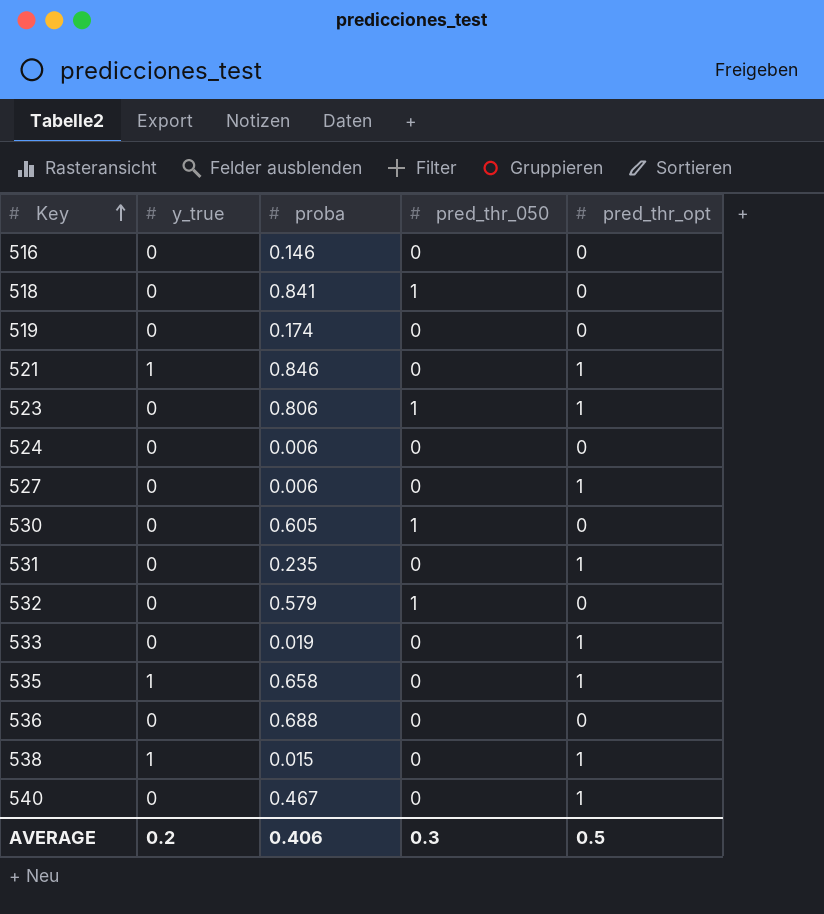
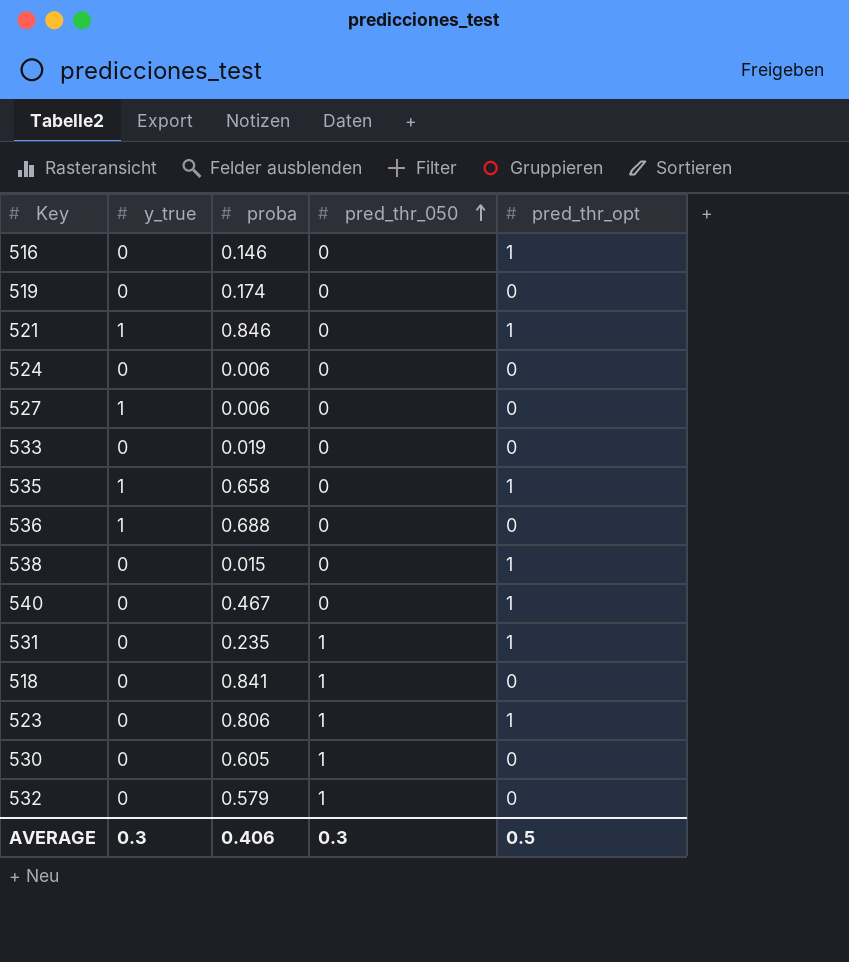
row order: Key ascending -> pred_thr_050 ascending
516 | pred_thr_opt: 0 -> 1
527 | y_true: 0 -> 1
527 | pred_thr_opt: 1 -> 0
533 | pred_thr_opt: 1 -> 0
536 | y_true: 0 -> 1
538 | y_true: 1 -> 0
531 | pred_thr_050: 0 -> 1
AVERAGE | y_true: 0.2 -> 0.3

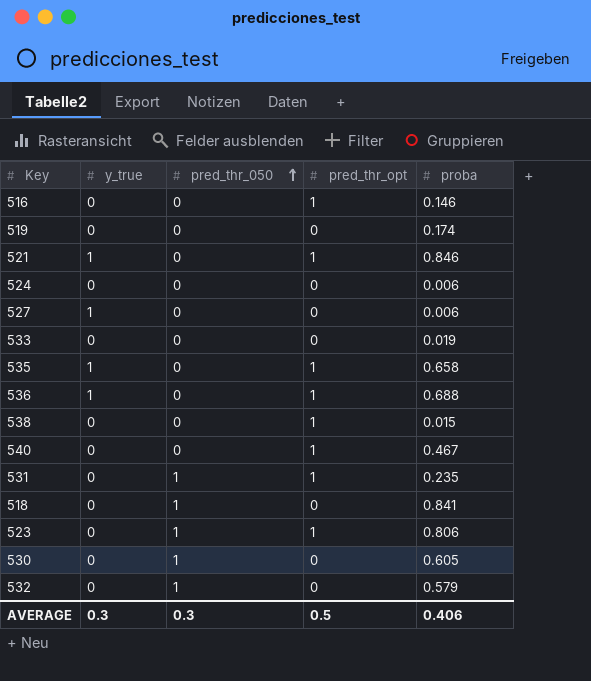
column proba | position: 3 -> 5
536 | pred_thr_opt: 0 -> 1

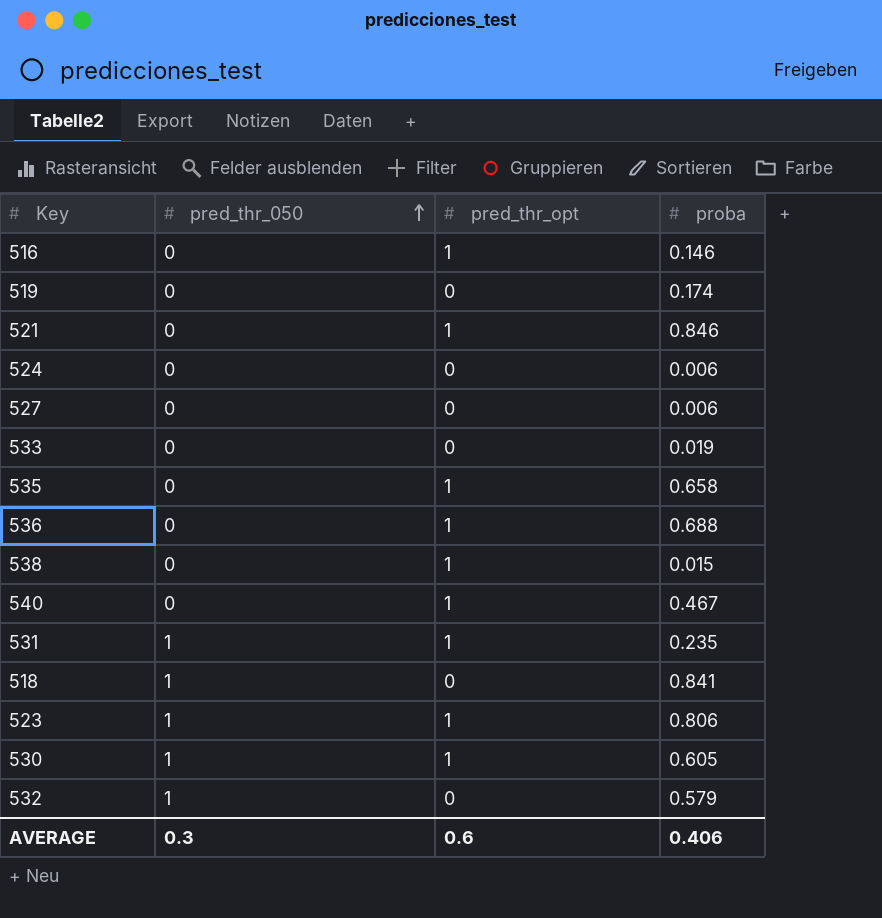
column y_true | position: 2 -> none
530 | pred_thr_opt: 0 -> 1
AVERAGE | pred_thr_opt: 0.5 -> 0.6

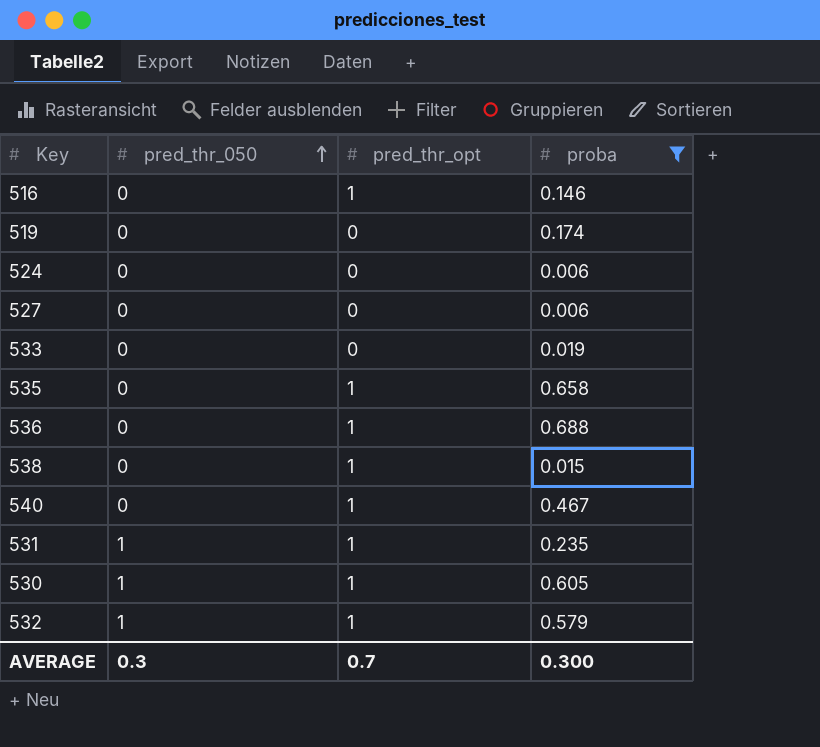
filter: none -> proba <= 0.688
532 | pred_thr_opt: 0 -> 1
AVERAGE | pred_thr_opt: 0.6 -> 0.7
AVERAGE | proba: 0.406 -> 0.300

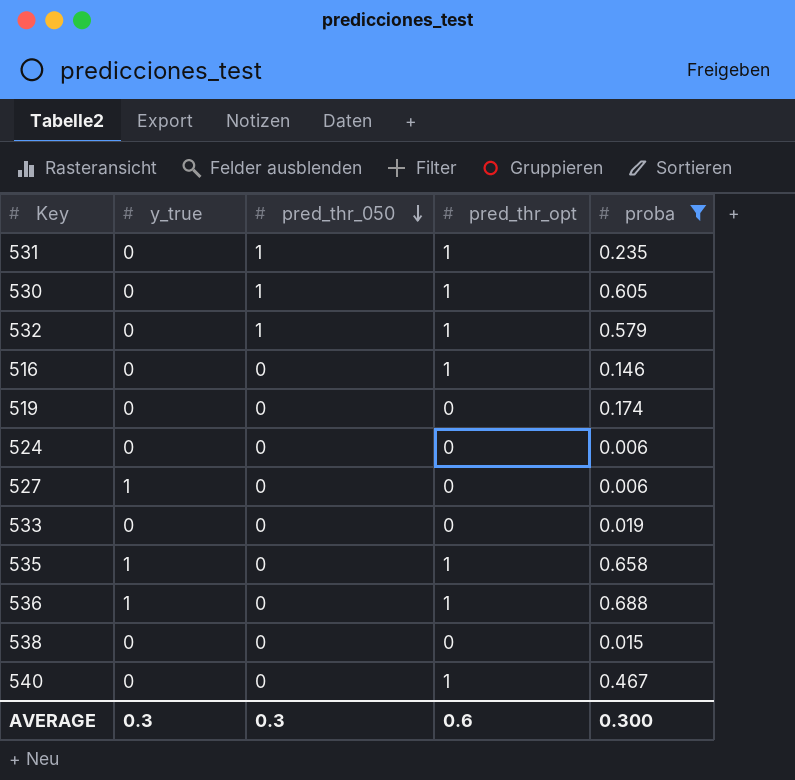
row order: pred_thr_050 ascending -> pred_thr_050 descending
column y_true | position: none -> 2
538 | pred_thr_opt: 1 -> 0
AVERAGE | pred_thr_opt: 0.7 -> 0.6

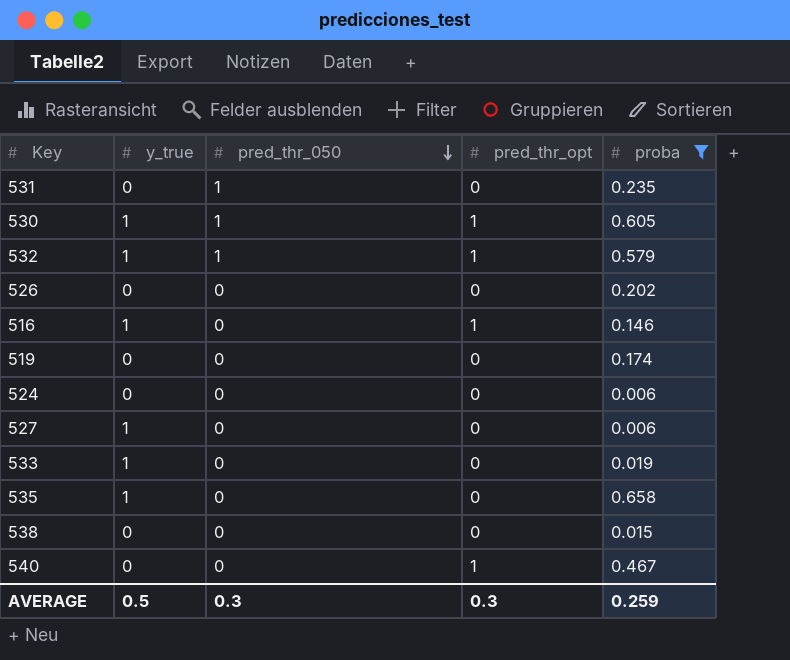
row 536: 1 | 0 | 1 | 0.688 -> none
531 | pred_thr_opt: 1 -> 0
530 | y_true: 0 -> 1
532 | y_true: 0 -> 1
row 526: none -> 0 | 0 | 0 | 0.202
516 | y_true: 0 -> 1
533 | y_true: 0 -> 1
535 | pred_thr_opt: 1 -> 0
AVERAGE | y_true: 0.3 -> 0.5
AVERAGE | pred_thr_opt: 0.6 -> 0.3
AVERAGE | proba: 0.300 -> 0.259

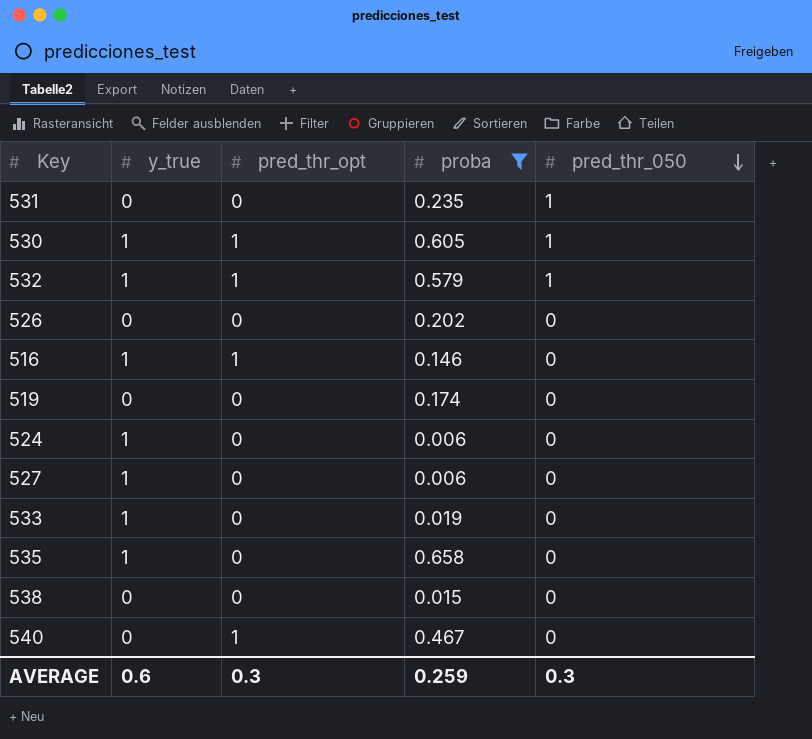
column pred_thr_050 | position: 3 -> 5
524 | y_true: 0 -> 1
AVERAGE | y_true: 0.5 -> 0.6

